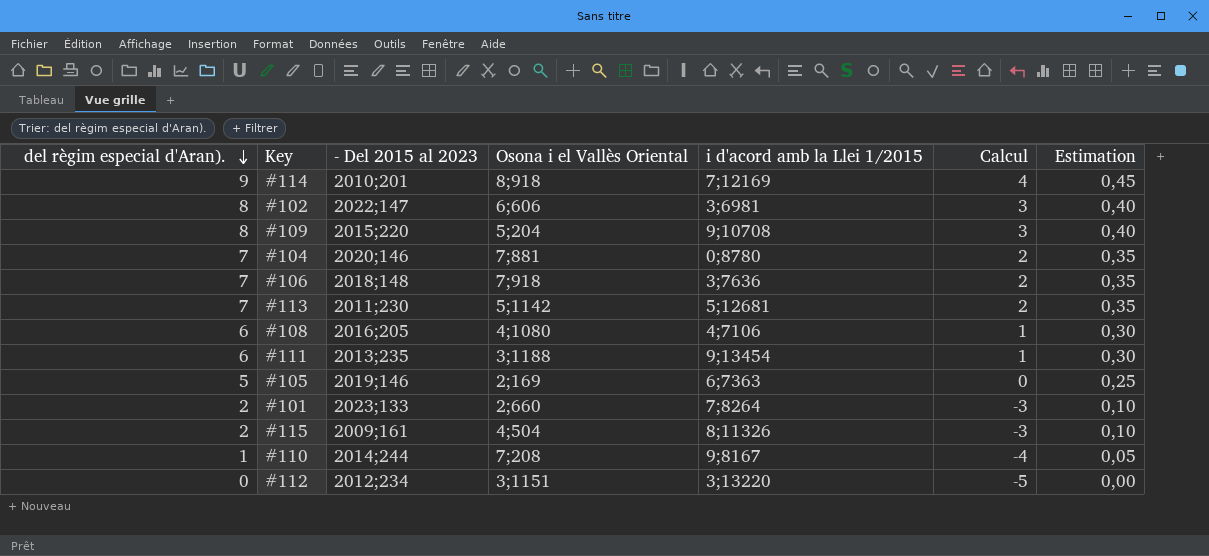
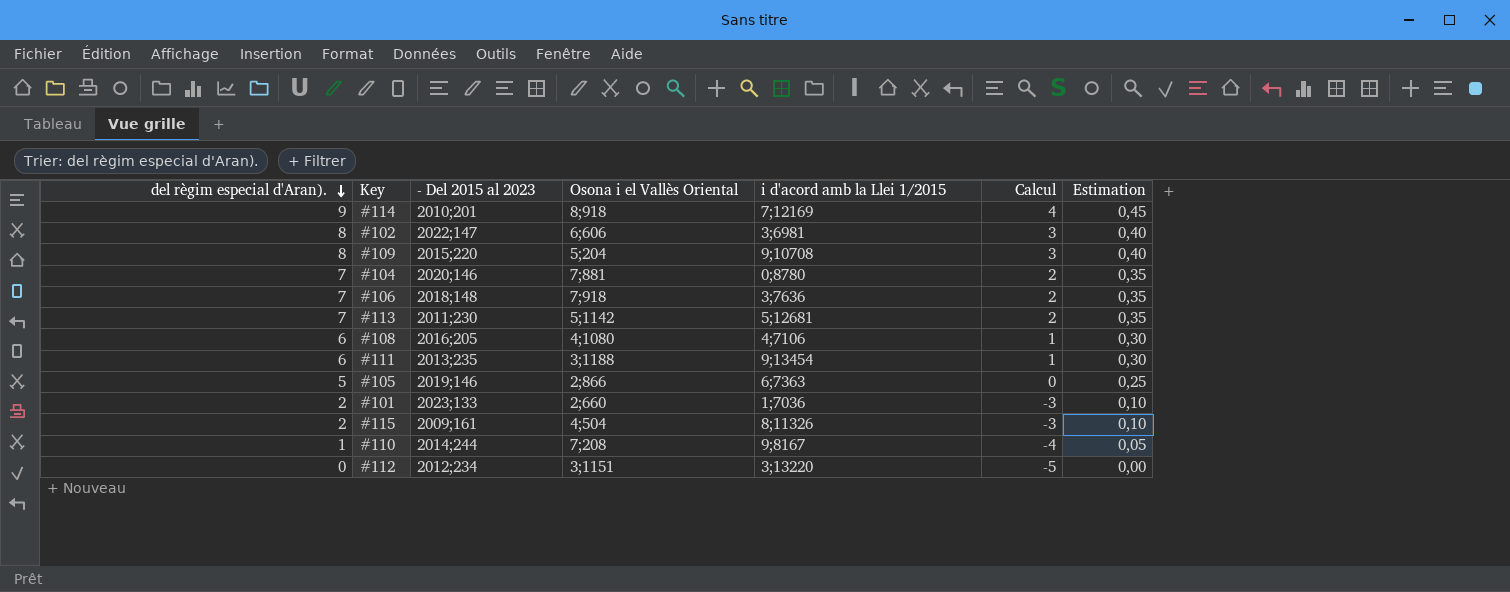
#105 | Osona i el Vallès Oriental: 2;169 -> 2;866
#101 | i d'acord amb la Llei 1/2015: 7;8264 -> 1;7036

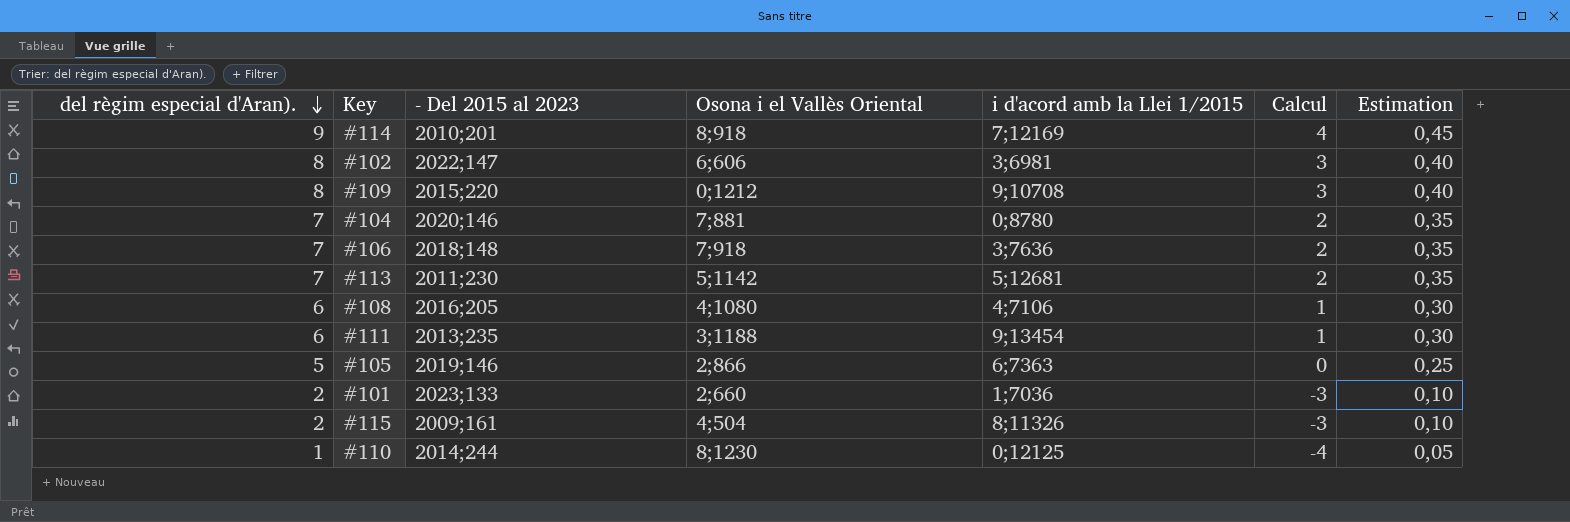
row #112: 0 | 2012;234 | 3;1151 | 3;13220 | -5 | 0,00 -> none
#109 | Osona i el Vallès Oriental: 5;204 -> 0;1212
#110 | Osona i el Vallès Oriental: 7;208 -> 8;1230
#110 | i d'acord amb la Llei 1/2015: 9;8167 -> 0;12125

